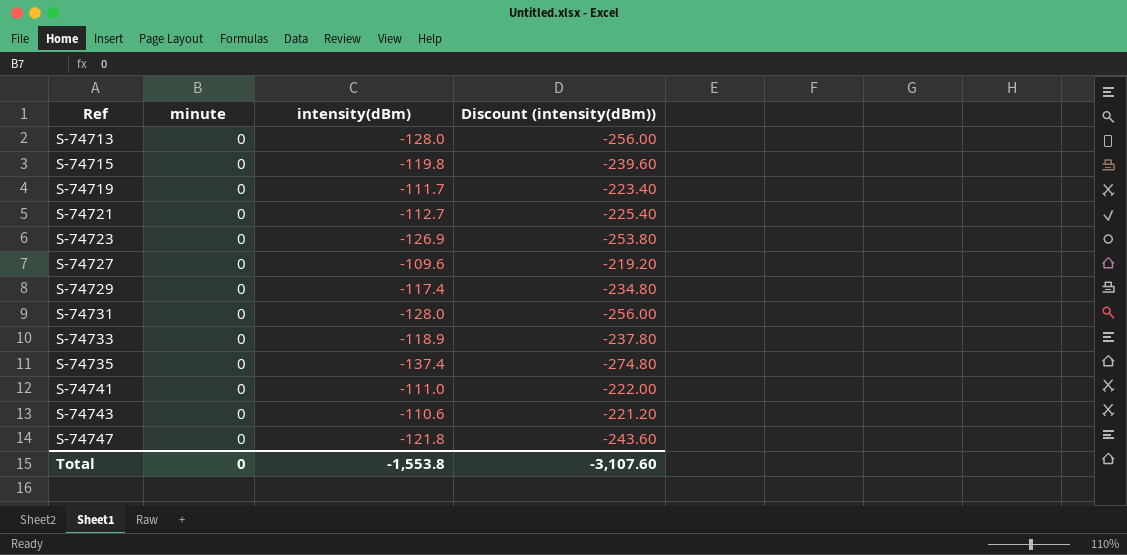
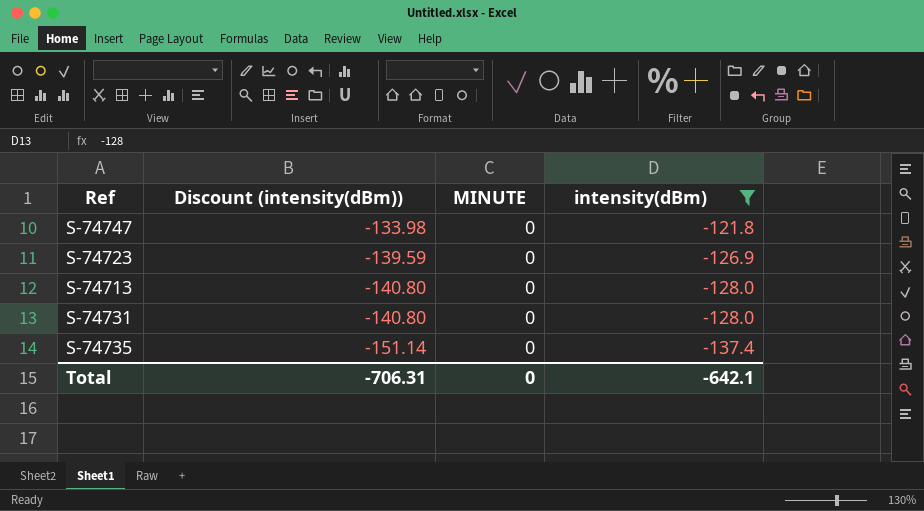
filter: none -> intensity(dBm) <= -121.8
row order: Ref ascending -> Discount (intensity(dBm)) descending
column Discount (intensity(dBm)) | formula: [intensity(dBm)] * 2 -> [intensity(dBm)] * 1.1
column Discount (intensity(dBm)) | position: 4 -> 2
column name: minute -> MINUTE
Total | Discount (intensity(dBm)): -3,107.60 -> -706.31
Total | intensity(dBm): -1,553.8 -> -642.1

